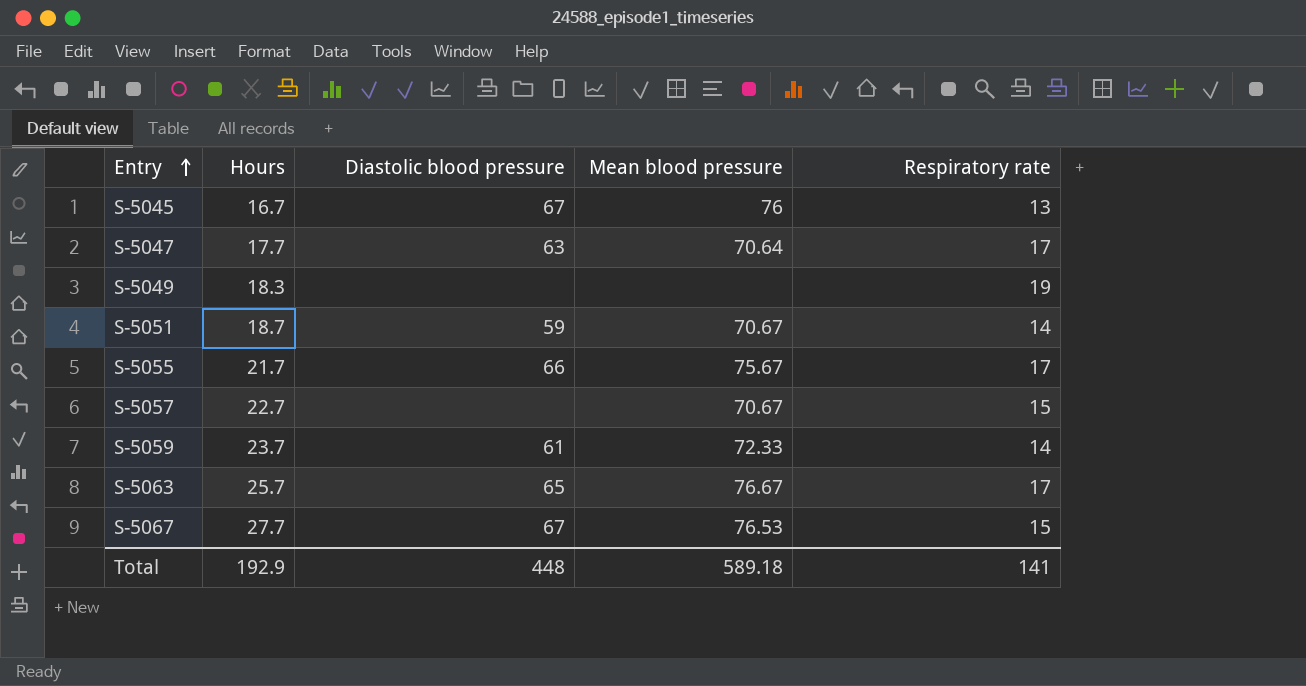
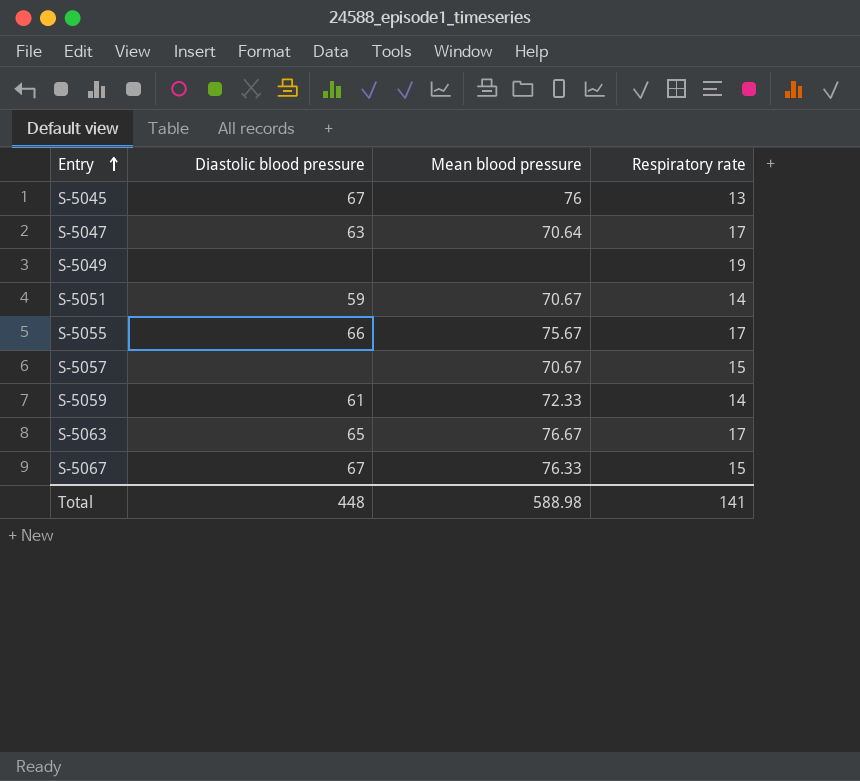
column Hours | position: 2 -> none
S-5067 | Mean blood pressure: 76.53 -> 76.33
Total | Mean blood pressure: 589.18 -> 588.98

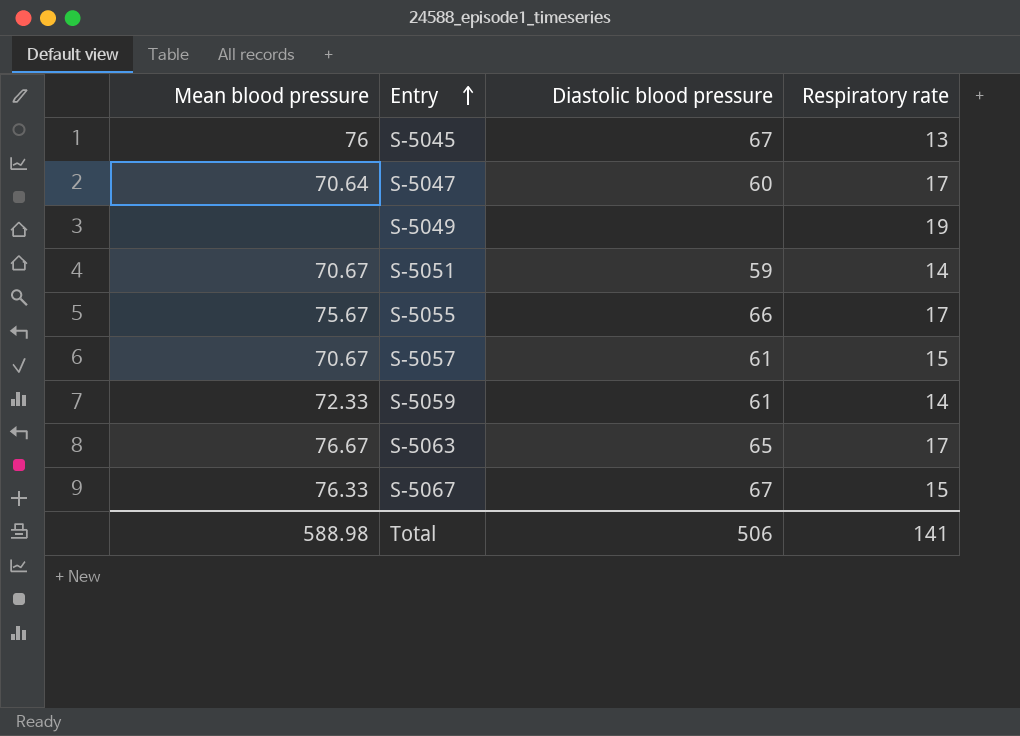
column Mean blood pressure | position: 3 -> 1
S-5047 | Diastolic blood pressure: 63 -> 60
S-5057 | Diastolic blood pressure: none -> 61
Total | Diastolic blood pressure: 448 -> 506

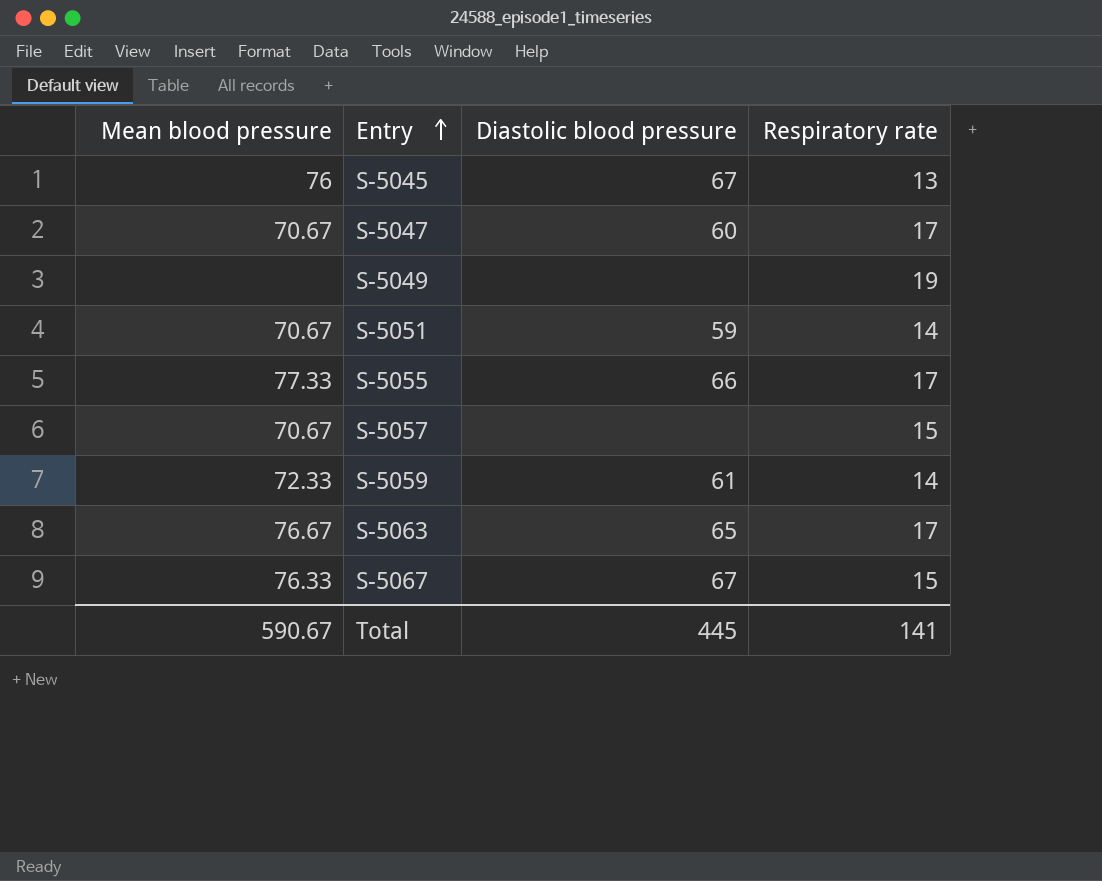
S-5047 | Mean blood pressure: 70.64 -> 70.67
S-5055 | Mean blood pressure: 75.67 -> 77.33
S-5057 | Diastolic blood pressure: 61 -> none
Total | Mean blood pressure: 588.98 -> 590.67
Total | Diastolic blood pressure: 506 -> 445

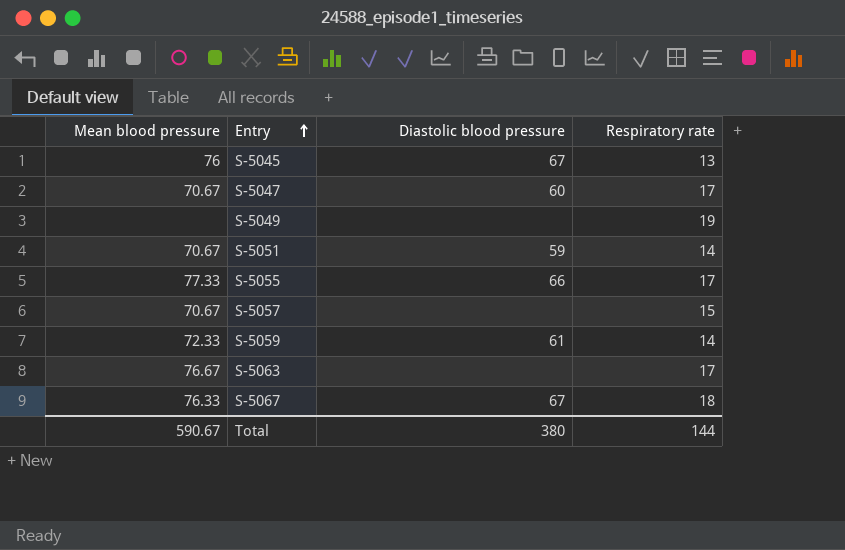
S-5063 | Diastolic blood pressure: 65 -> none
S-5067 | Respiratory rate: 15 -> 18
Total | Diastolic blood pressure: 445 -> 380
Total | Respiratory rate: 141 -> 144

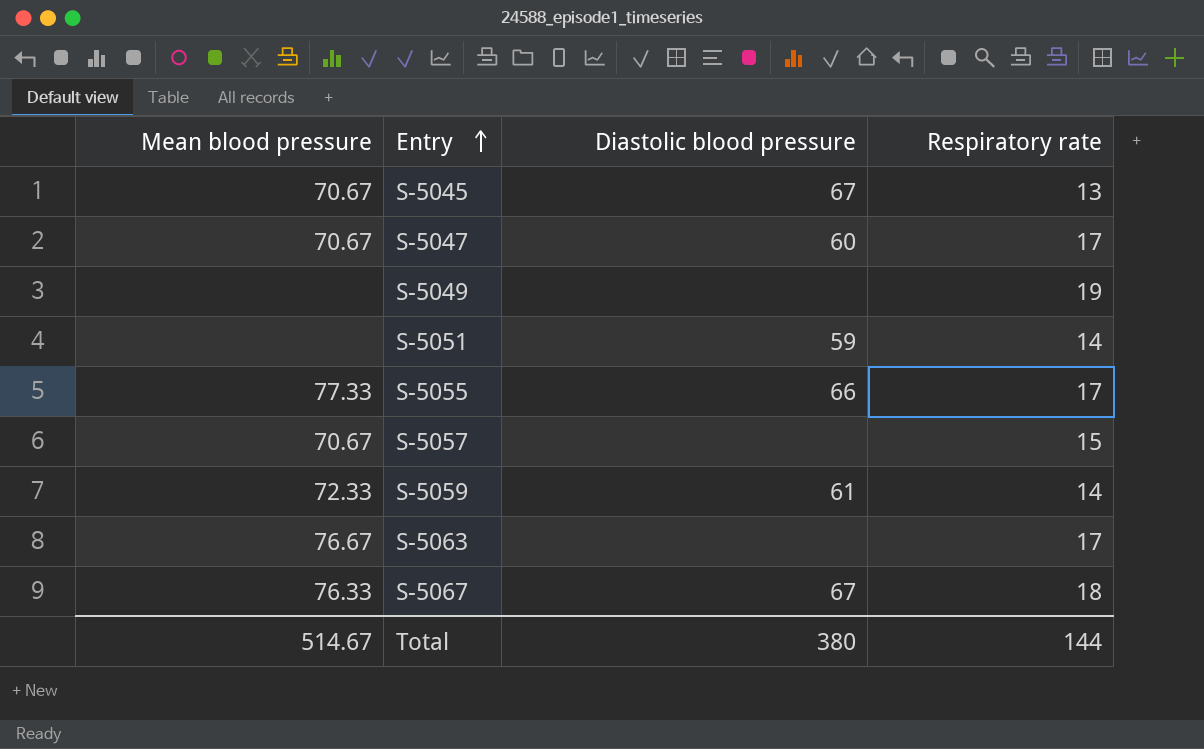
S-5045 | Mean blood pressure: 76 -> 70.67
S-5051 | Mean blood pressure: 70.67 -> none
Total | Mean blood pressure: 590.67 -> 514.67

